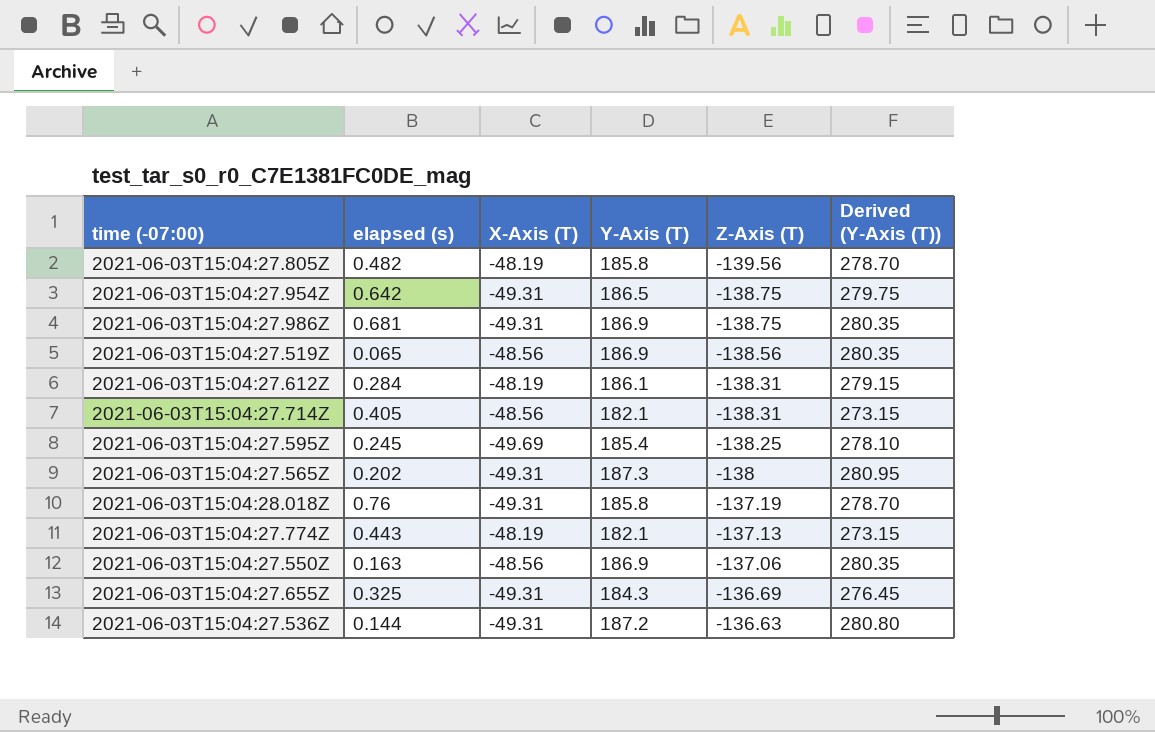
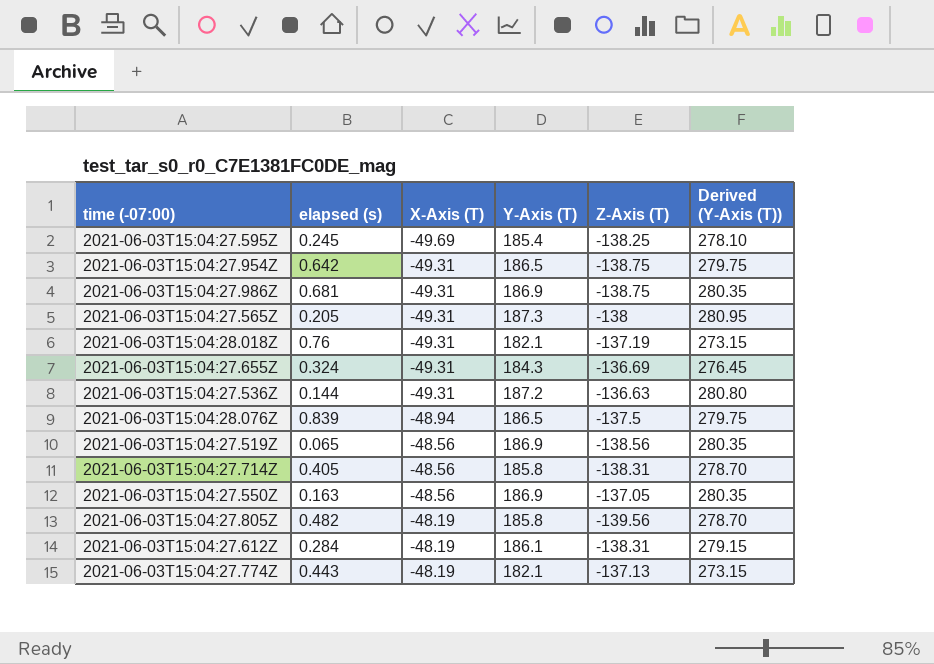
row order: Z-Axis (T) ascending -> X-Axis (T) ascending
2021-06-03T15:04:27.565Z | elapsed (s): 0.202 -> 0.205
2021-06-03T15:04:28.018Z | Y-Axis (T): 185.8 -> 182.1
2021-06-03T15:04:28.018Z | Derived (Y-Axis (T)): 278.70 -> 273.15
2021-06-03T15:04:27.655Z | elapsed (s): 0.325 -> 0.324
row 2021-06-03T15:04:28.076Z: none -> 0.839 | -48.94 | 186.5 | -137.5 | 279.75
2021-06-03T15:04:27.714Z | Y-Axis (T): 182.1 -> 185.8
2021-06-03T15:04:27.714Z | Derived (Y-Axis (T)): 273.15 -> 278.70
2021-06-03T15:04:27.550Z | Z-Axis (T): -137.06 -> -137.05

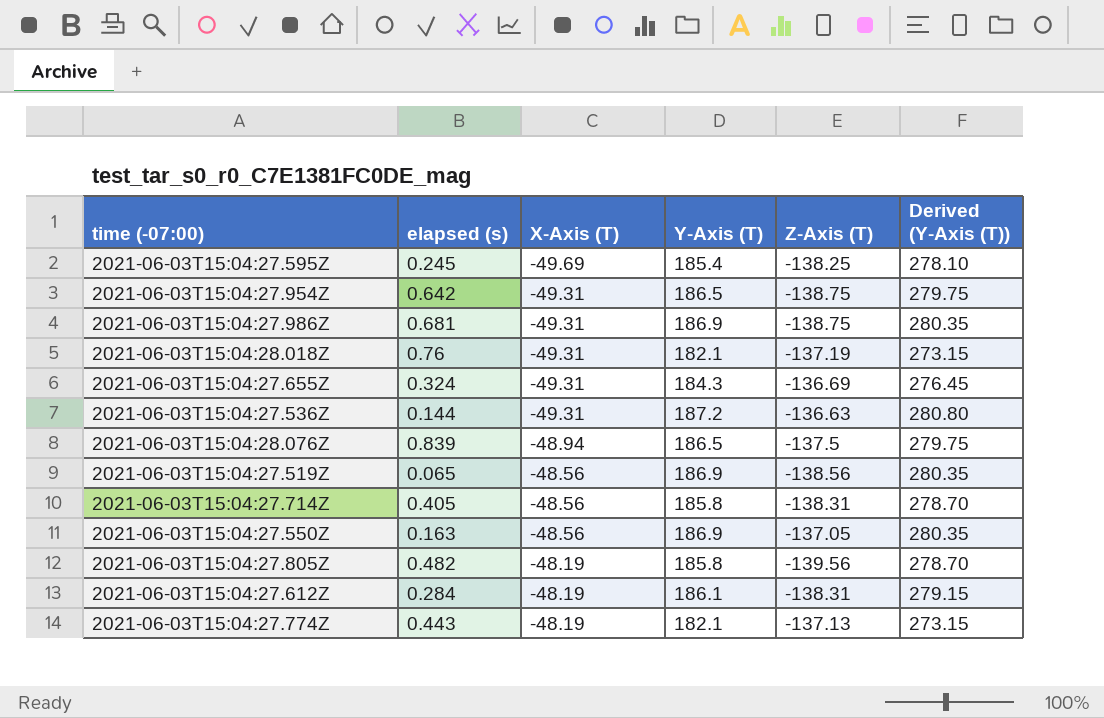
row 2021-06-03T15:04:27.565Z: 0.205 | -49.31 | 187.3 | -138 | 280.95 -> none

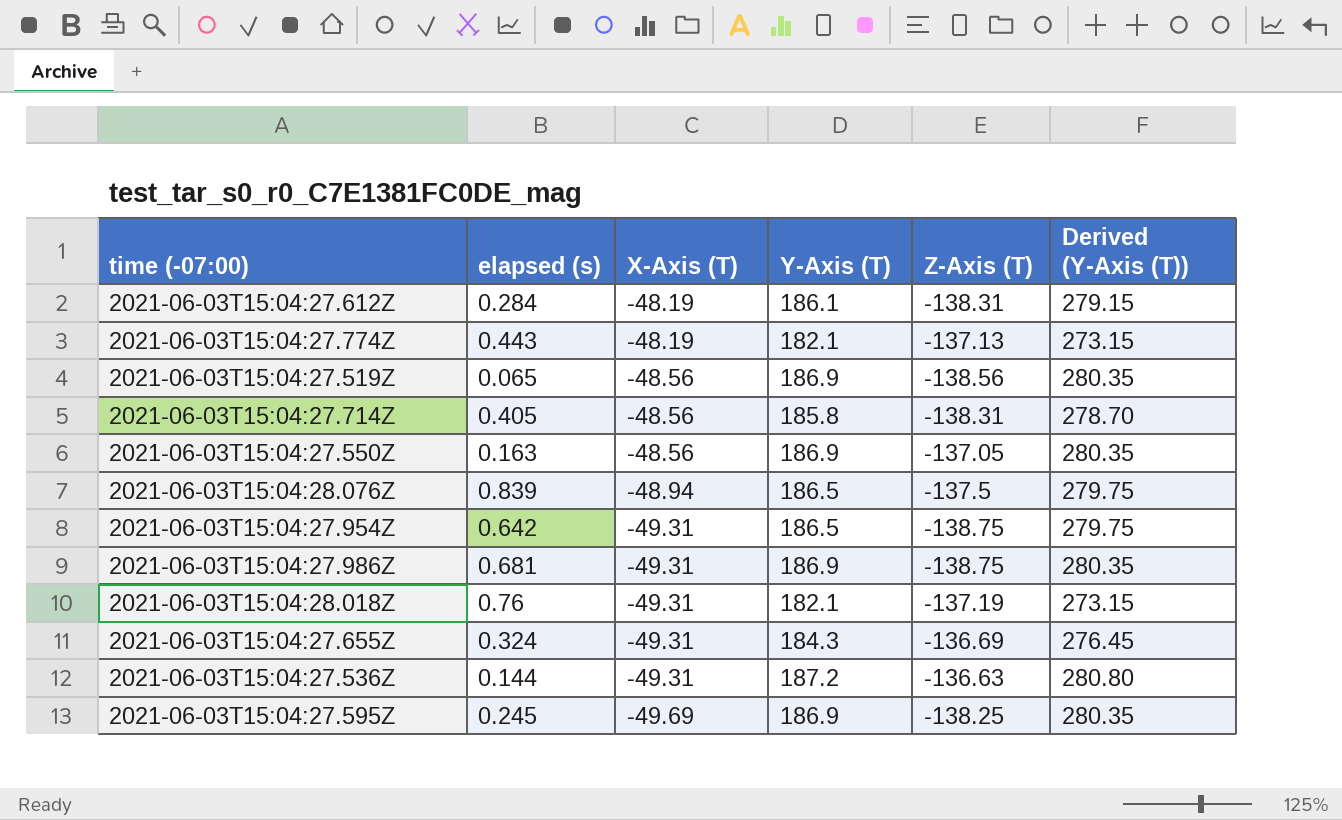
row order: X-Axis (T) ascending -> X-Axis (T) descending
row 2021-06-03T15:04:27.805Z: 0.482 | -48.19 | 185.8 | -139.56 | 278.70 -> none
2021-06-03T15:04:27.595Z | Y-Axis (T): 185.4 -> 186.9
2021-06-03T15:04:27.595Z | Derived (Y-Axis (T)): 278.10 -> 280.35

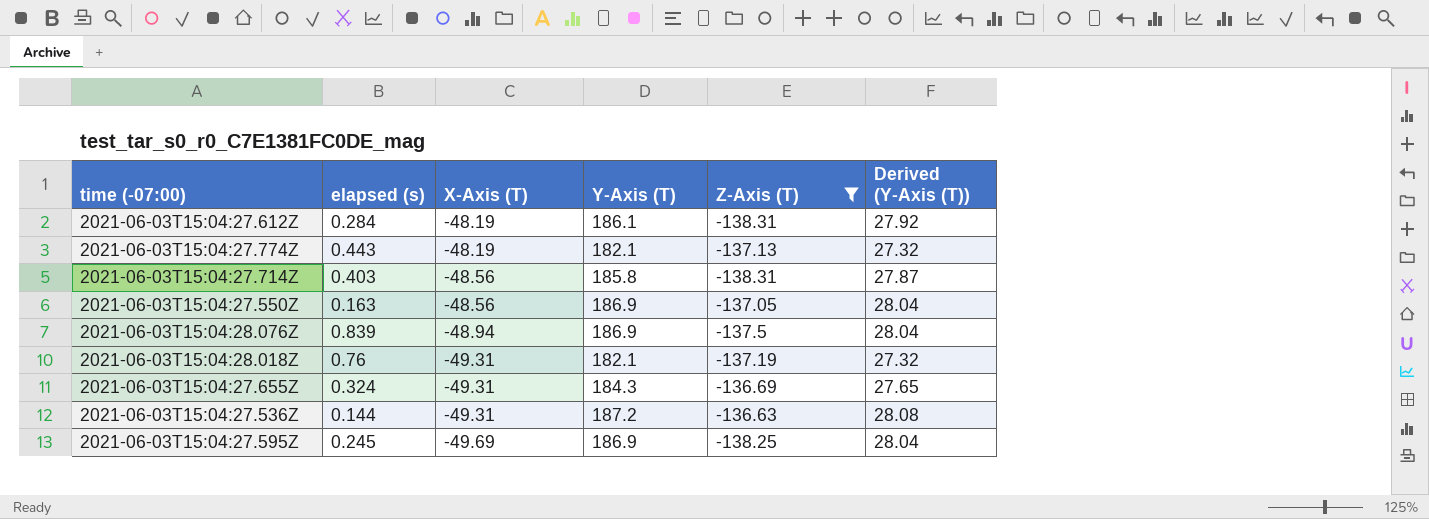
filter: none -> Z-Axis (T) >= -138.31
column Derived (Y-Axis (T)) | formula: [Y-Axis (T)] * 1.5 -> [Y-Axis (T)] * 0.15
2021-06-03T15:04:27.714Z | elapsed (s): 0.405 -> 0.403
2021-06-03T15:04:28.076Z | Y-Axis (T): 186.5 -> 186.9

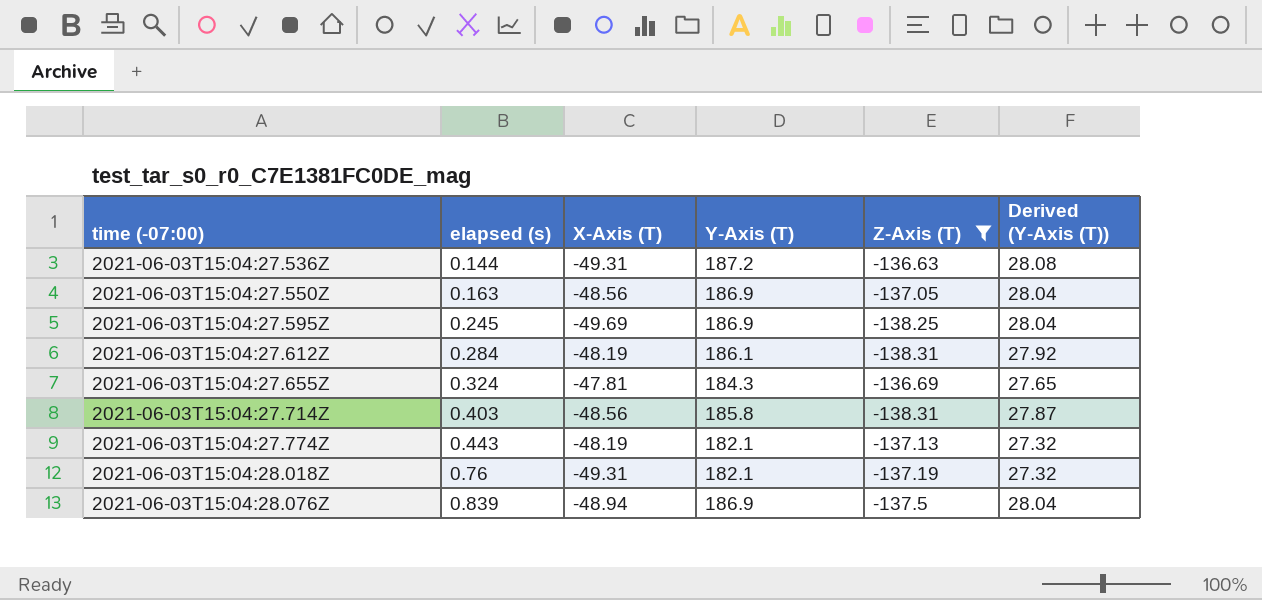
row order: X-Axis (T) descending -> time (-07:00) ascending
2021-06-03T15:04:27.655Z | X-Axis (T): -49.31 -> -47.81

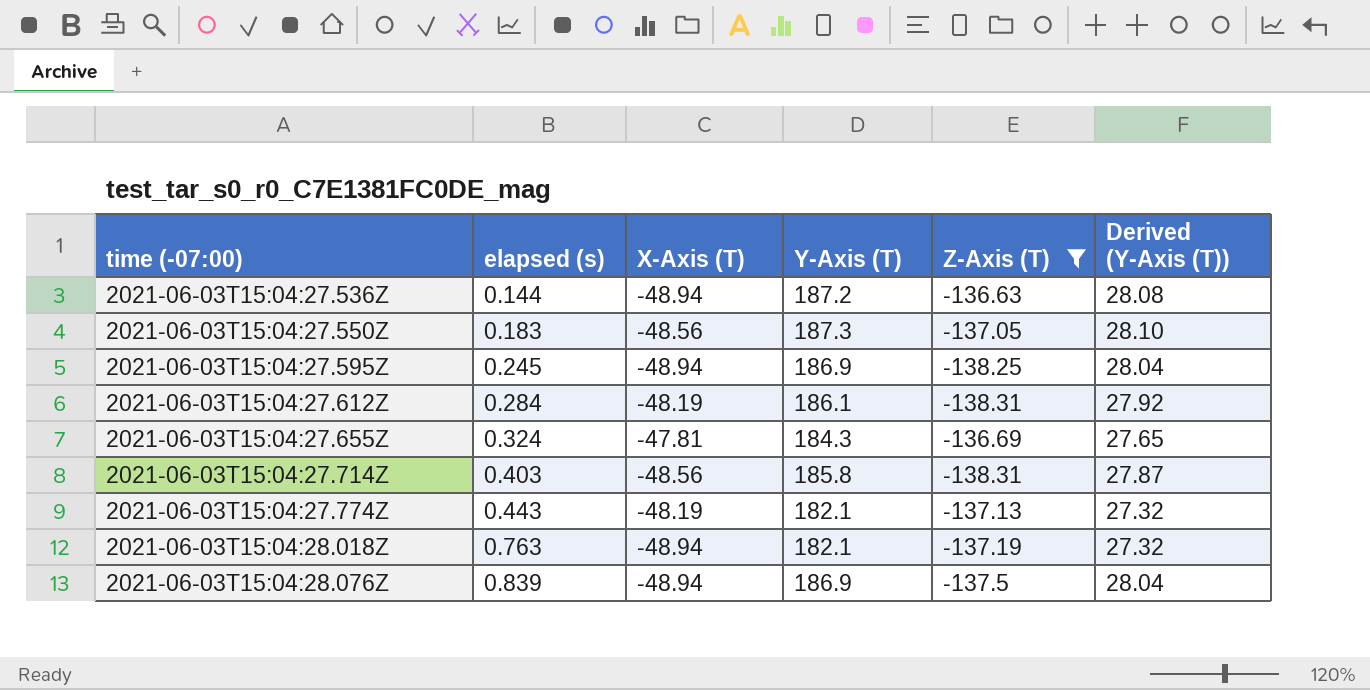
2021-06-03T15:04:27.536Z | X-Axis (T): -49.31 -> -48.94
2021-06-03T15:04:27.550Z | elapsed (s): 0.163 -> 0.183
2021-06-03T15:04:27.550Z | Y-Axis (T): 186.9 -> 187.3
2021-06-03T15:04:27.550Z | Derived (Y-Axis (T)): 28.04 -> 28.10
2021-06-03T15:04:27.595Z | X-Axis (T): -49.69 -> -48.94
2021-06-03T15:04:28.018Z | elapsed (s): 0.76 -> 0.763
2021-06-03T15:04:28.018Z | X-Axis (T): -49.31 -> -48.94

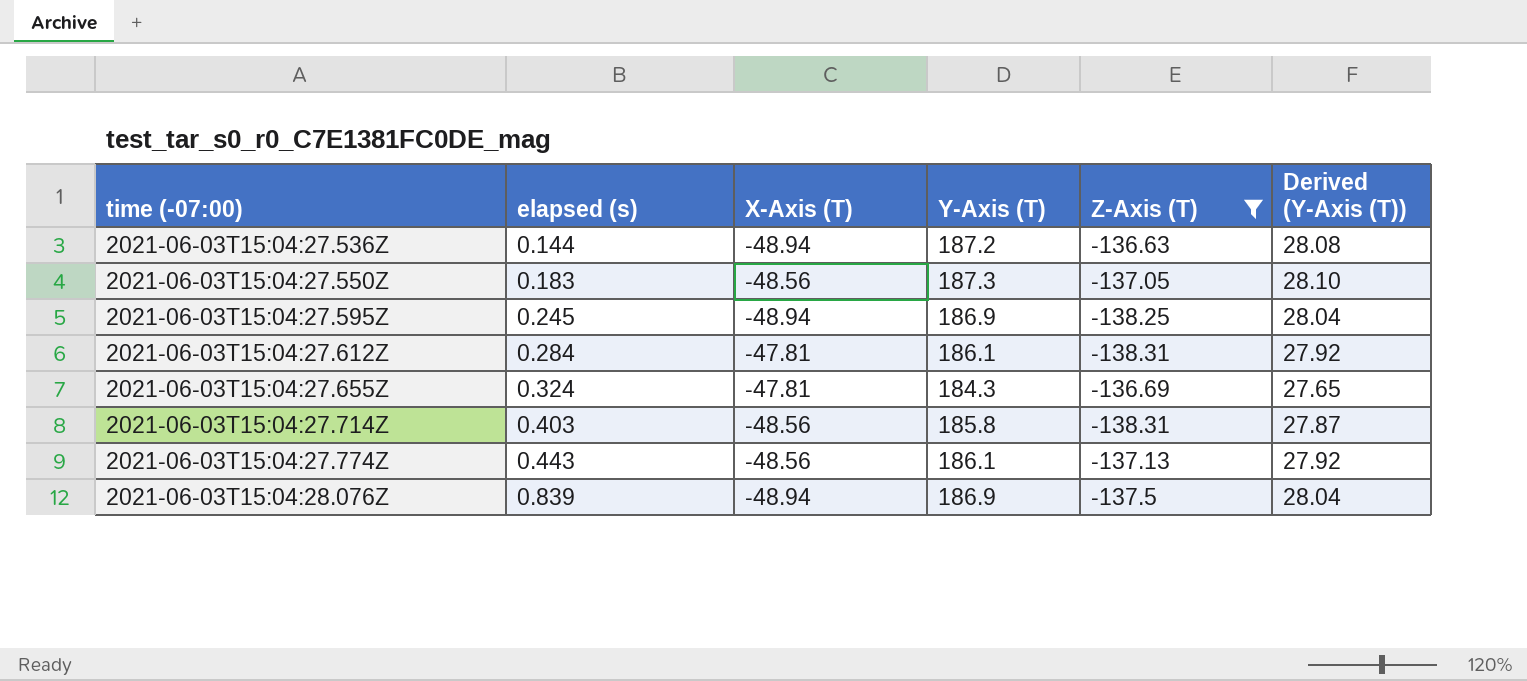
row 2021-06-03T15:04:28.018Z: 0.763 | -48.94 | 182.1 | -137.19 | 27.32 -> none
2021-06-03T15:04:27.612Z | X-Axis (T): -48.19 -> -47.81
2021-06-03T15:04:27.774Z | X-Axis (T): -48.19 -> -48.56
2021-06-03T15:04:27.774Z | Y-Axis (T): 182.1 -> 186.1
2021-06-03T15:04:27.774Z | Derived (Y-Axis (T)): 27.32 -> 27.92

